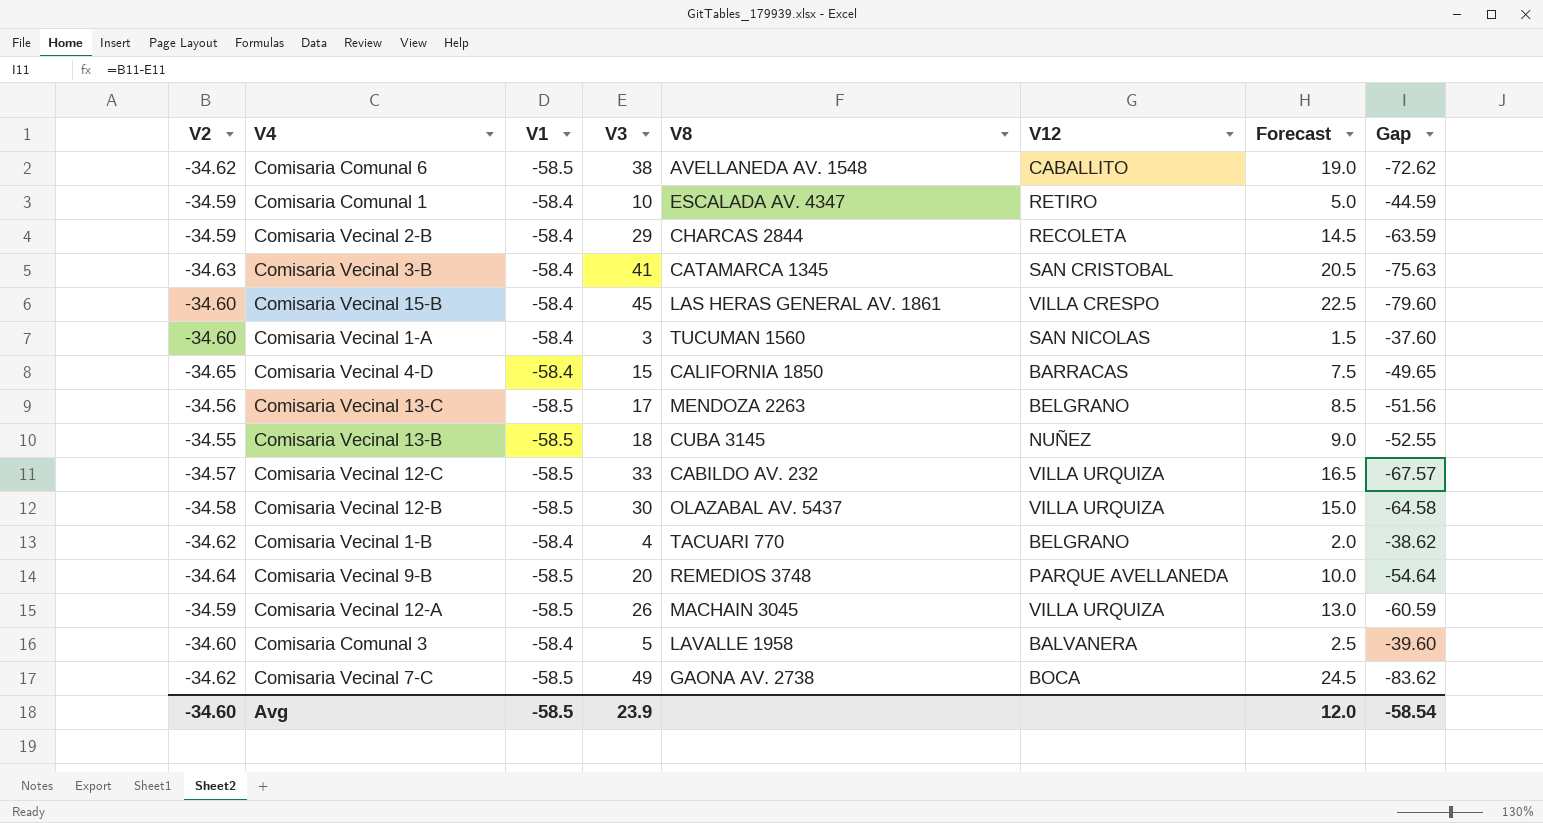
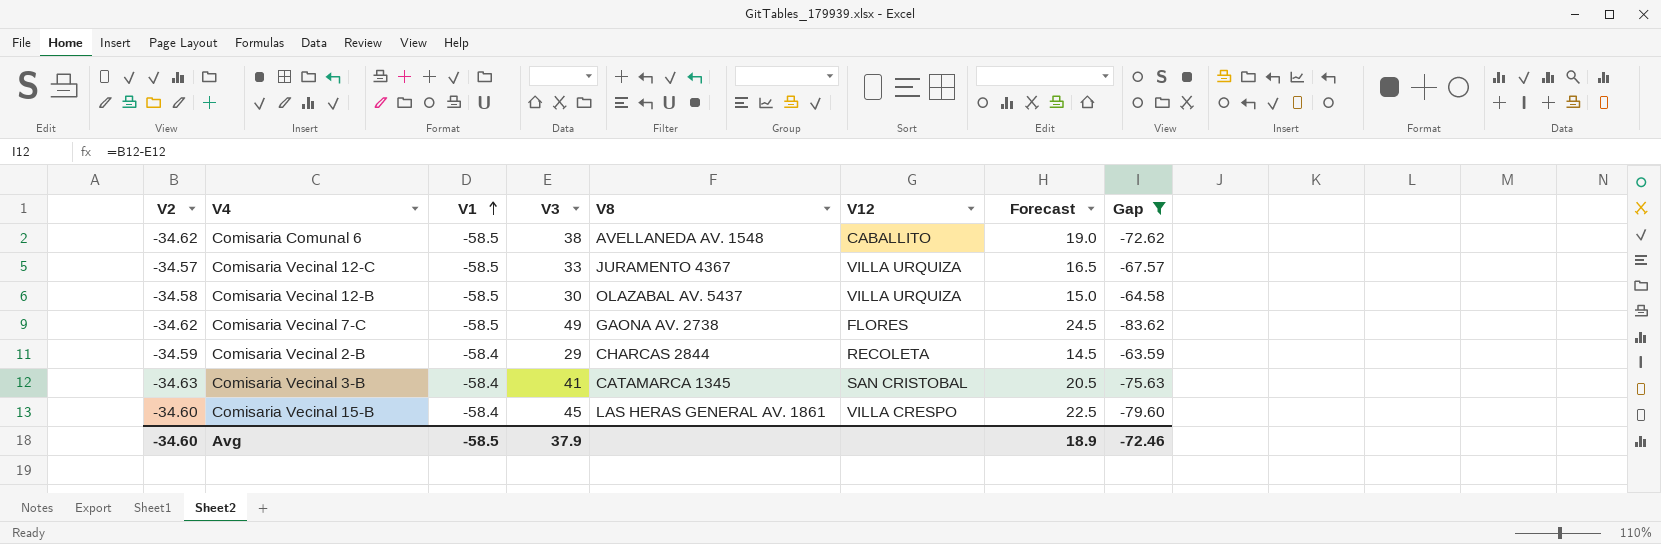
filter: none -> Gap <= -63.59
row order: none -> V1 ascending
Comisaria Vecinal 12-C | V8: CABILDO AV. 232 -> JURAMENTO 4367
Comisaria Vecinal 7-C | V12: BOCA -> FLORES
Avg | V3: 23.9 -> 37.9
Avg | Forecast: 12.0 -> 18.9
Avg | Gap: -58.54 -> -72.46

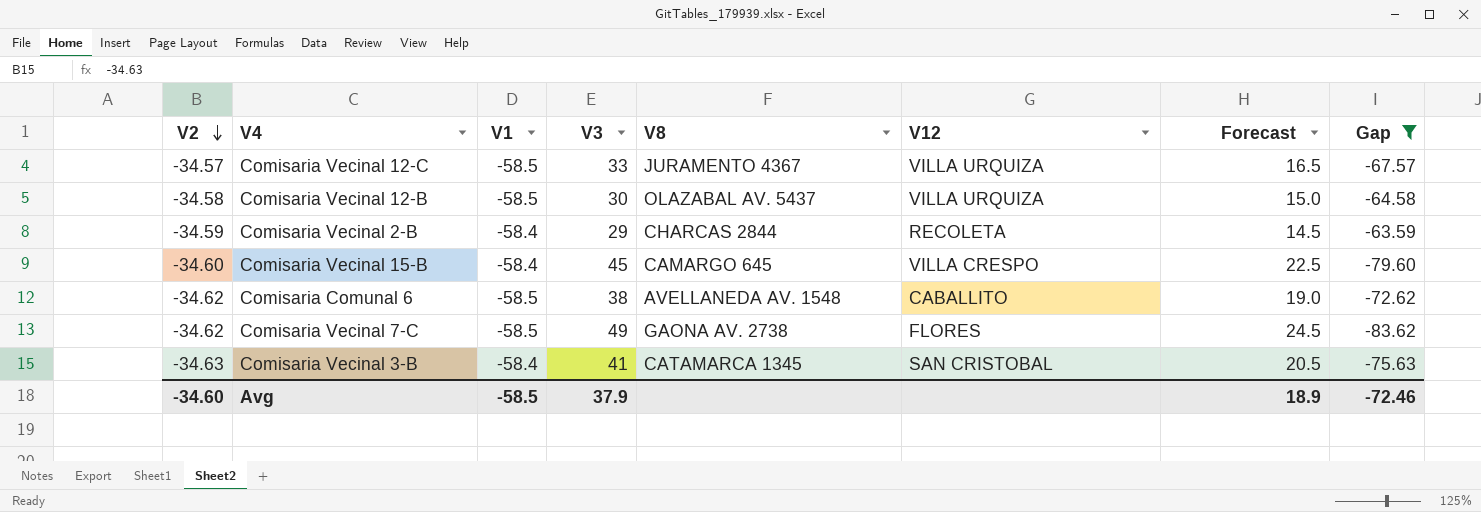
row order: V1 ascending -> V2 descending
Comisaria Vecinal 15-B | V8: LAS HERAS GENERAL AV. 1861 -> CAMARGO 645

